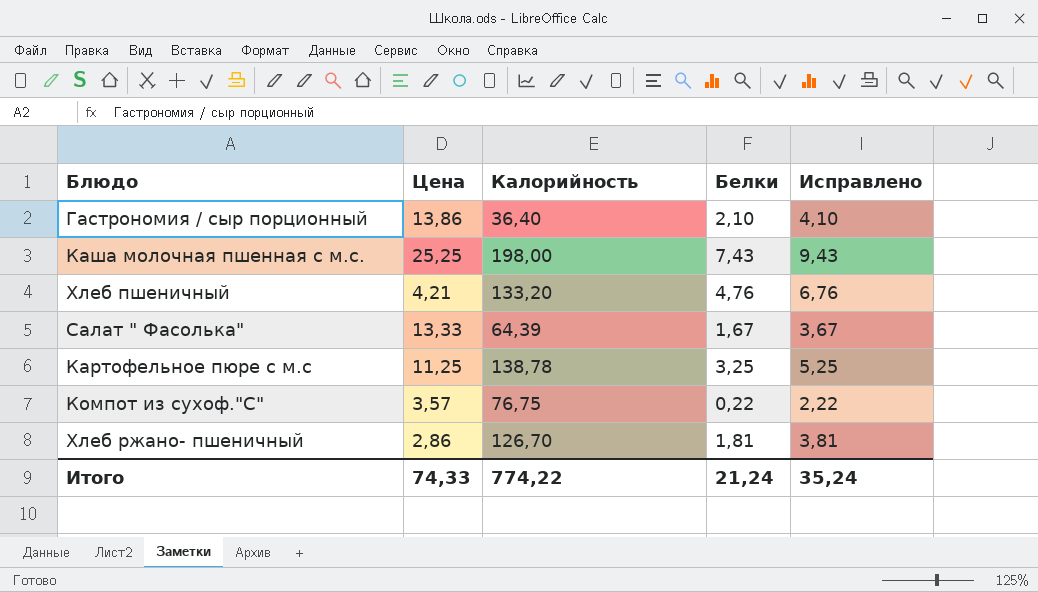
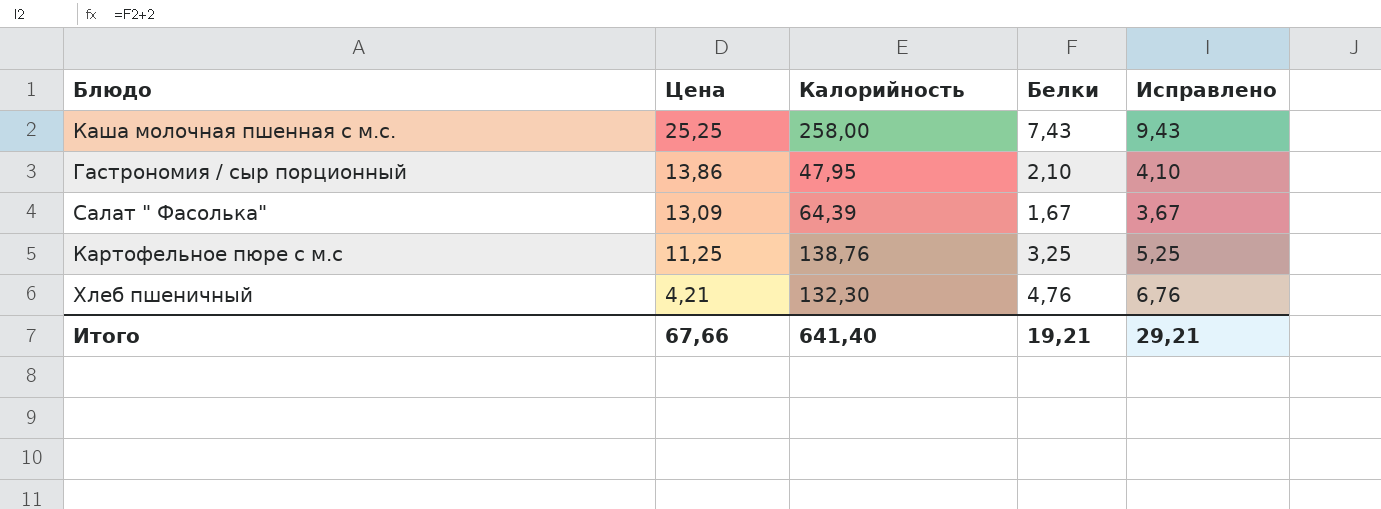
row order: none -> Цена descending
row Компот из сухоф."С": 3,57 | 76,75 | 0,22 | 2,22 -> none
row Хлеб ржано- пшеничный: 2,86 | 126,70 | 1,81 | 3,81 -> none
Каша молочная пшенная с м.с. | Калорийность: 198,00 -> 258,00
Гастрономия / сыр порционный | Калорийность: 36,40 -> 47,95
Салат " Фасолька" | Цена: 13,33 -> 13,09
Картофельное пюре с м.с | Калорийность: 138,78 -> 138,76
Хлеб пшеничный | Калорийность: 133,20 -> 132,30
Итого | Цена: 74,33 -> 67,66
Итого | Калорийность: 774,22 -> 641,40
Итого | Белки: 21,24 -> 19,21
Итого | Исправлено: 35,24 -> 29,21

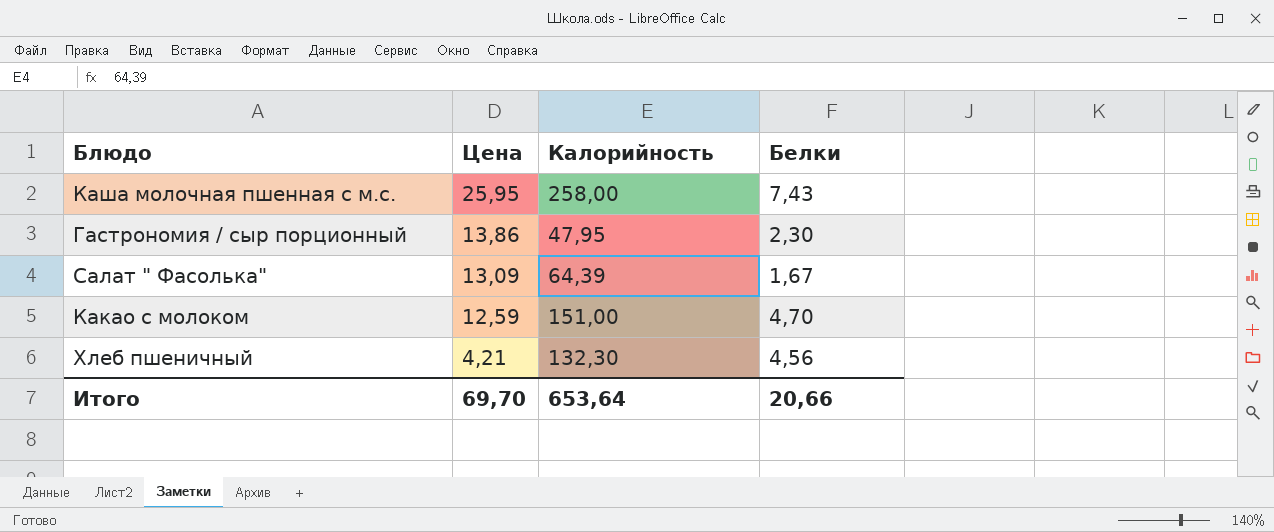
column Исправлено | formula: [Белки] + 2 -> none
row Картофельное пюре с м.с: 11,25 | 138,76 | 3,25 | 5,25 -> none
Каша молочная пшенная с м.с. | Цена: 25,25 -> 25,95
Гастрономия / сыр порционный | Белки: 2,10 -> 2,30
row Какао с молоком: none -> 12,59 | 151,00 | 4,70
Хлеб пшеничный | Белки: 4,76 -> 4,56
Итого | Цена: 67,66 -> 69,70
Итого | Калорийность: 641,40 -> 653,64
Итого | Белки: 19,21 -> 20,66

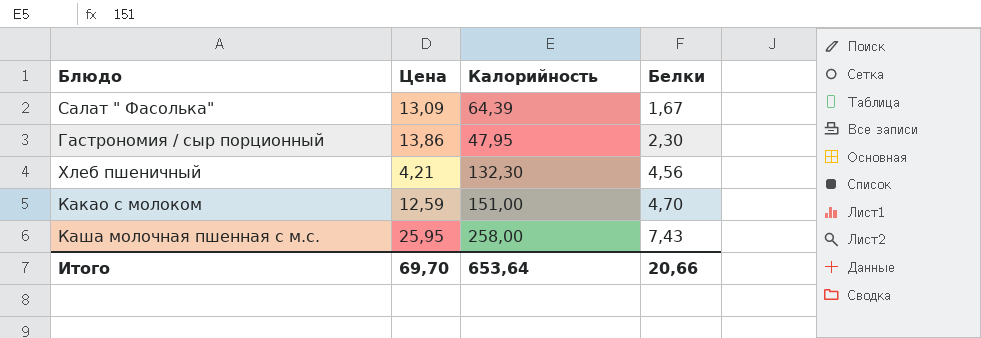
row order: Цена descending -> Белки ascending

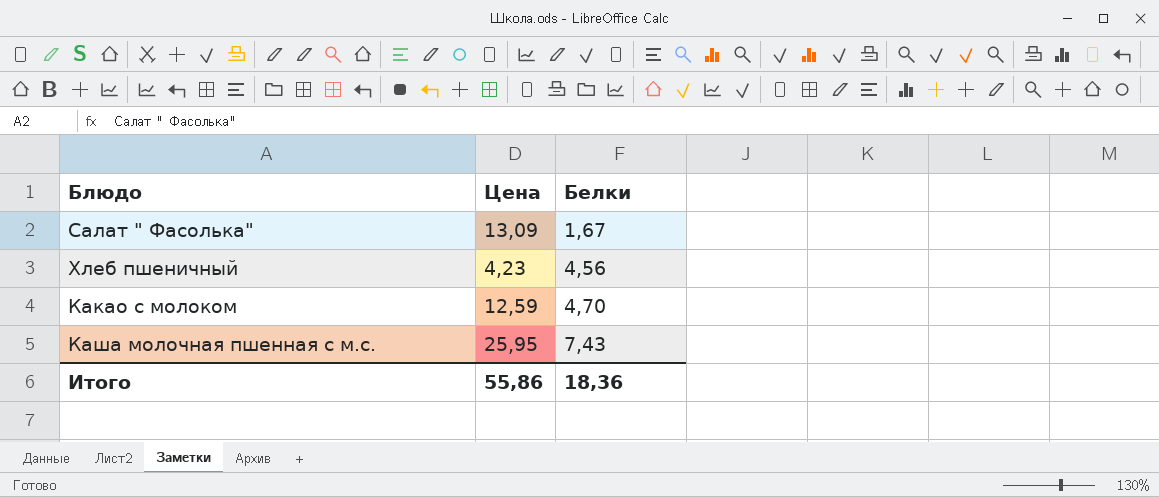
column Калорийность | position: 3 -> none
row Гастрономия / сыр порционный: 13,86 | 47,95 | 2,30 -> none
Хлеб пшеничный | Цена: 4,21 -> 4,23
Итого | Цена: 69,70 -> 55,86
Итого | Белки: 20,66 -> 18,36

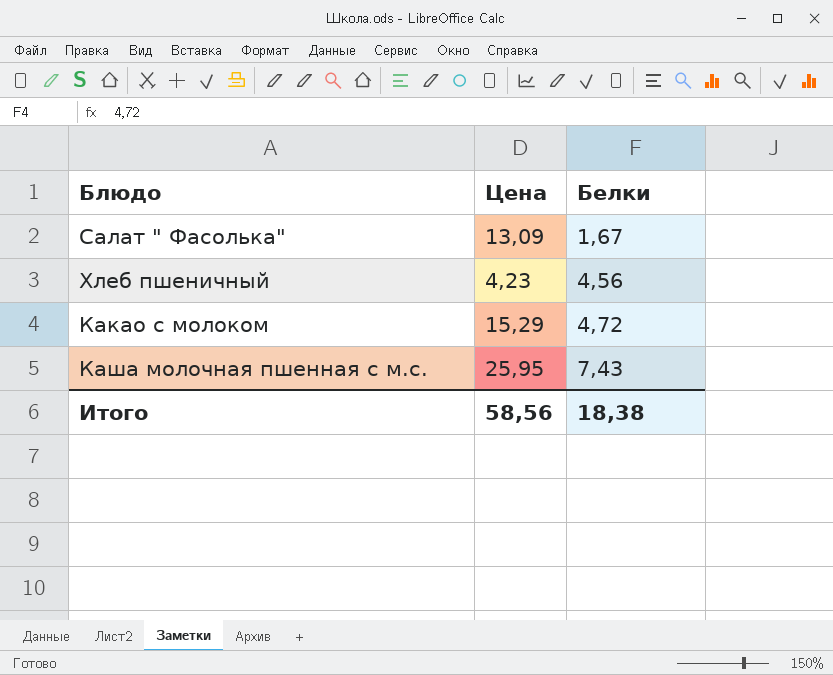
Какао с молоком | Цена: 12,59 -> 15,29
Какао с молоком | Белки: 4,70 -> 4,72
Итого | Цена: 55,86 -> 58,56
Итого | Белки: 18,36 -> 18,38

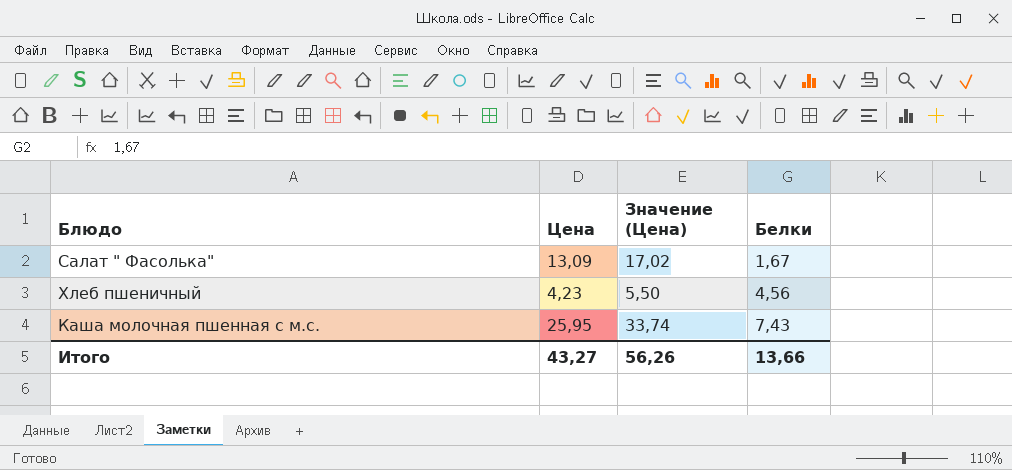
column Значение (Цена) | formula: none -> [Цена] * 1,3
row Какао с молоком: 15,29 | 4,72 -> none
Итого | Цена: 58,56 -> 43,27
Итого | Белки: 18,38 -> 13,66

